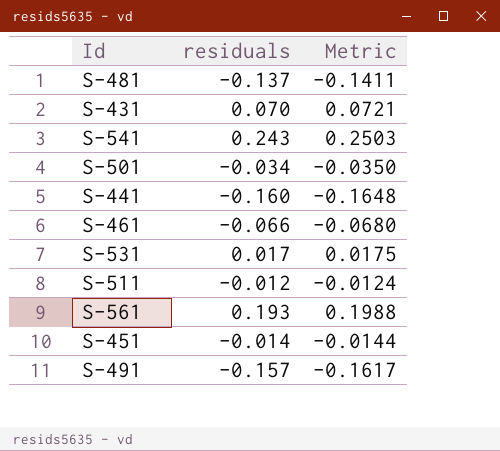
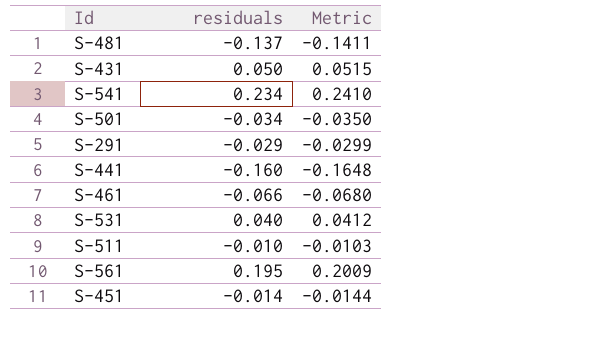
row S-491: -0.157 | -0.1617 -> none
S-431 | residuals: 0.070 -> 0.050
S-431 | Metric: 0.0721 -> 0.0515
S-541 | residuals: 0.243 -> 0.234
S-541 | Metric: 0.2503 -> 0.2410
row S-291: none -> -0.029 | -0.0299
S-531 | residuals: 0.017 -> 0.040
S-531 | Metric: 0.0175 -> 0.0412
S-511 | residuals: -0.012 -> -0.010
S-511 | Metric: -0.0124 -> -0.0103
S-561 | residuals: 0.193 -> 0.195
S-561 | Metric: 0.1988 -> 0.2009

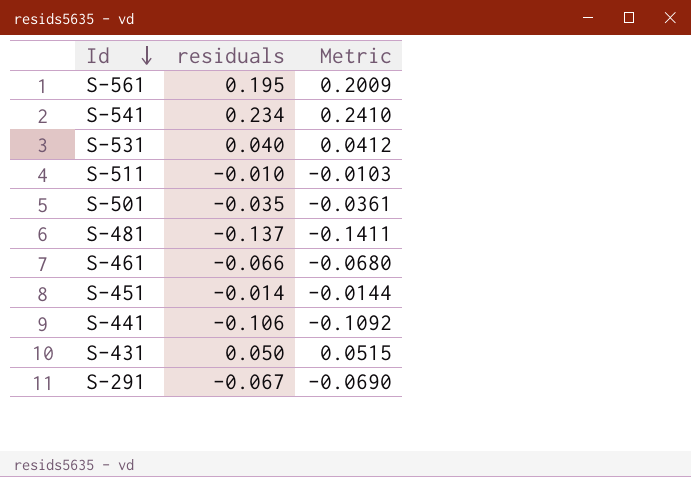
row order: none -> Id descending
S-501 | residuals: -0.034 -> -0.035
S-501 | Metric: -0.0350 -> -0.0361
S-441 | residuals: -0.160 -> -0.106
S-441 | Metric: -0.1648 -> -0.1092
S-291 | residuals: -0.029 -> -0.067
S-291 | Metric: -0.0299 -> -0.0690

